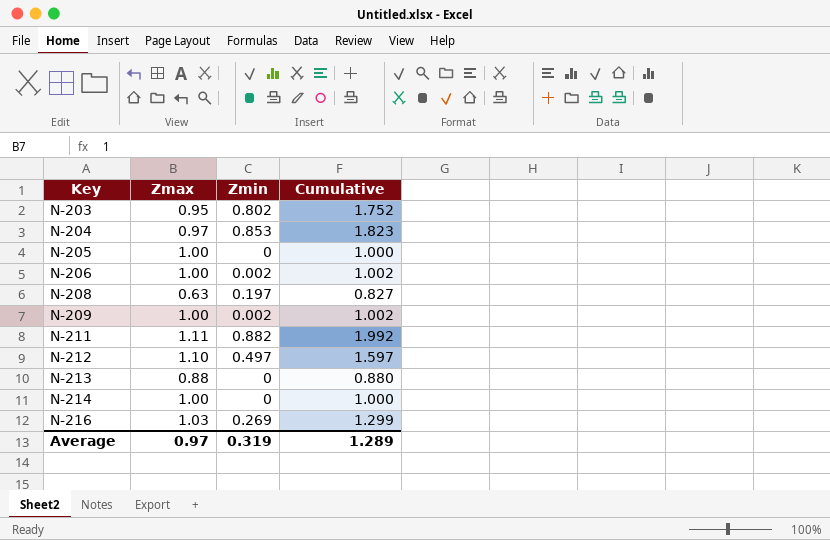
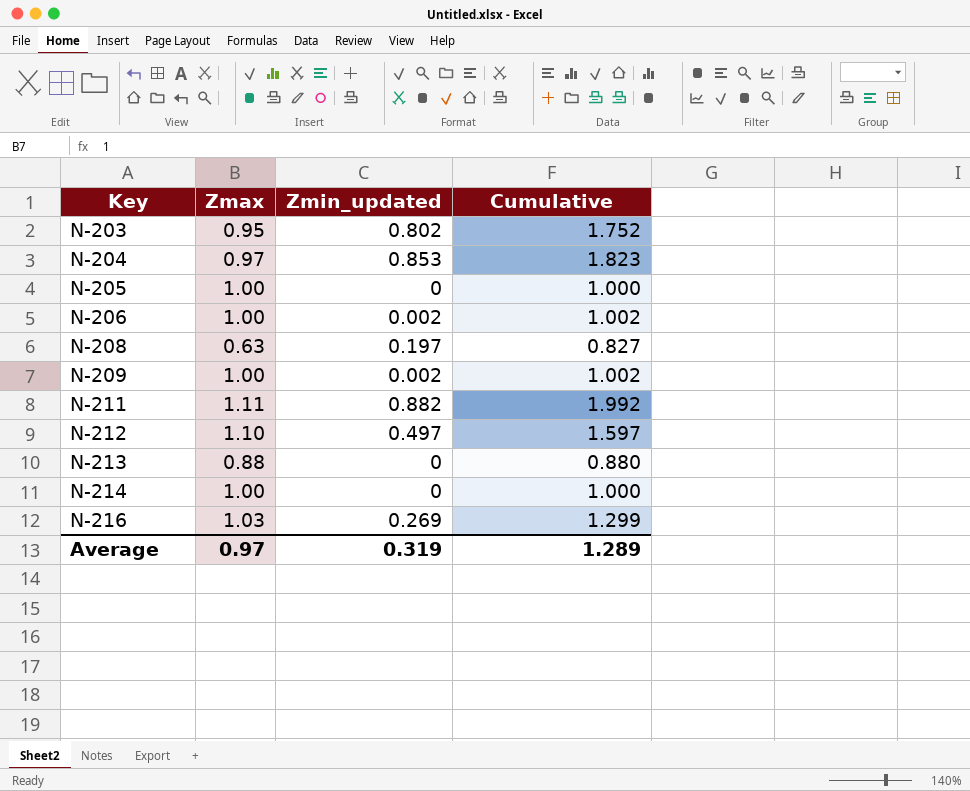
column name: Zmin -> Zmin_updated

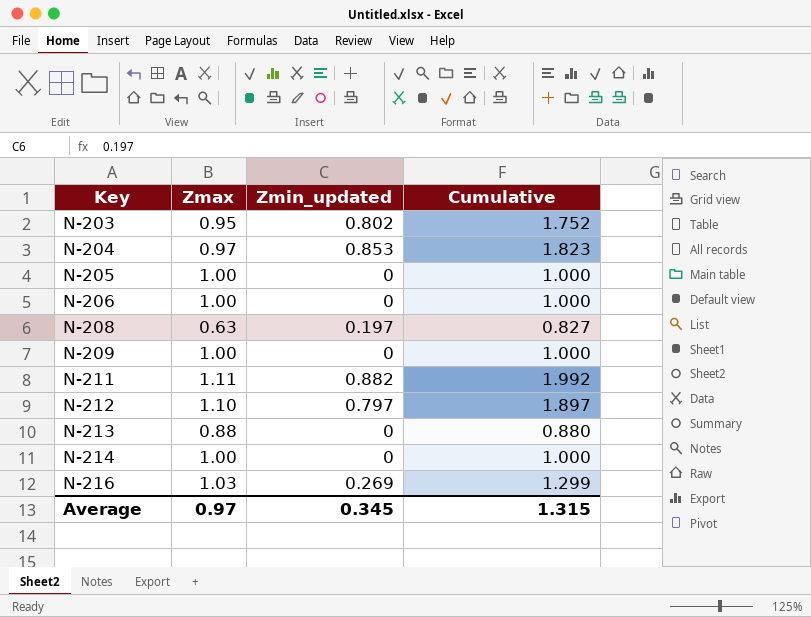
N-206 | Zmin_updated: 0.002 -> 0
N-206 | Cumulative: 1.002 -> 1.000
N-209 | Zmin_updated: 0.002 -> 0
N-209 | Cumulative: 1.002 -> 1.000
N-212 | Zmin_updated: 0.497 -> 0.797
N-212 | Cumulative: 1.597 -> 1.897
Average | Zmin_updated: 0.319 -> 0.345
Average | Cumulative: 1.289 -> 1.315

